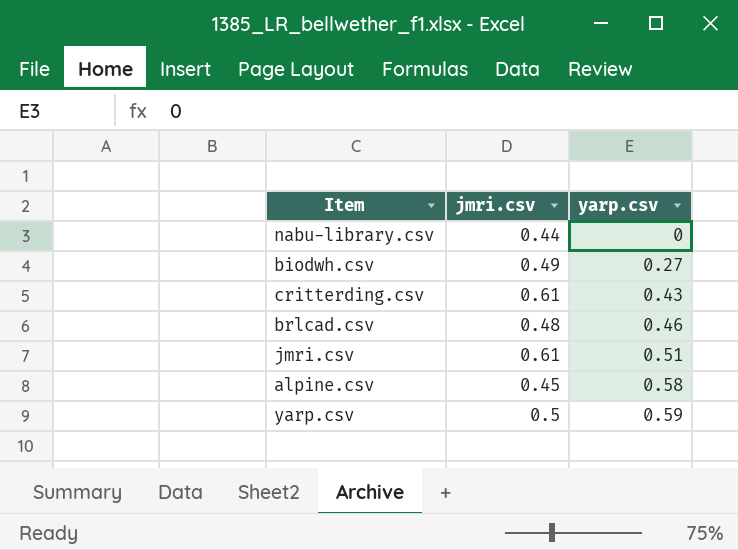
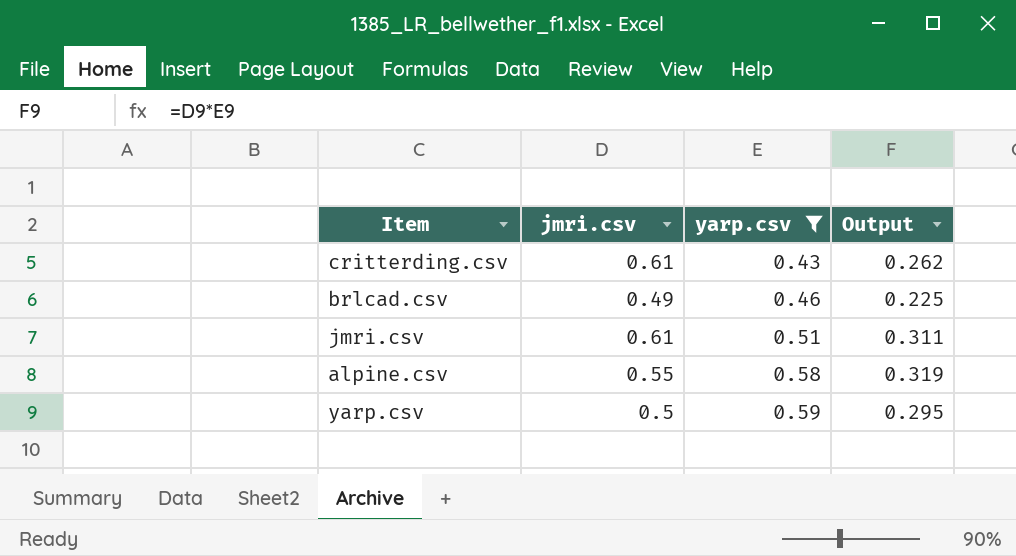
filter: none -> yarp.csv >= 0.43
column Output | formula: none -> [jmri.csv] * [yarp.csv]
brlcad.csv | jmri.csv: 0.48 -> 0.49
alpine.csv | jmri.csv: 0.45 -> 0.55

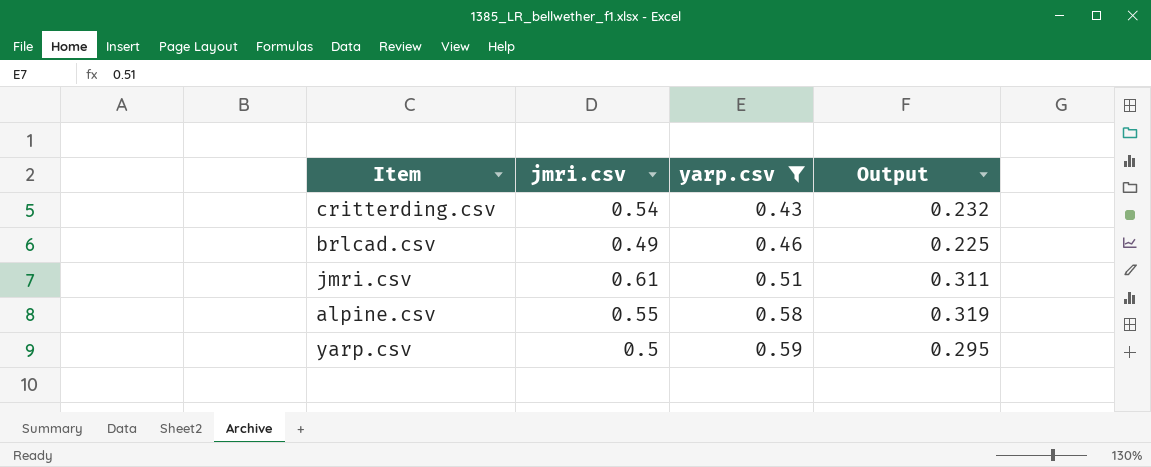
critterding.csv | jmri.csv: 0.61 -> 0.54
critterding.csv | Output: 0.262 -> 0.232

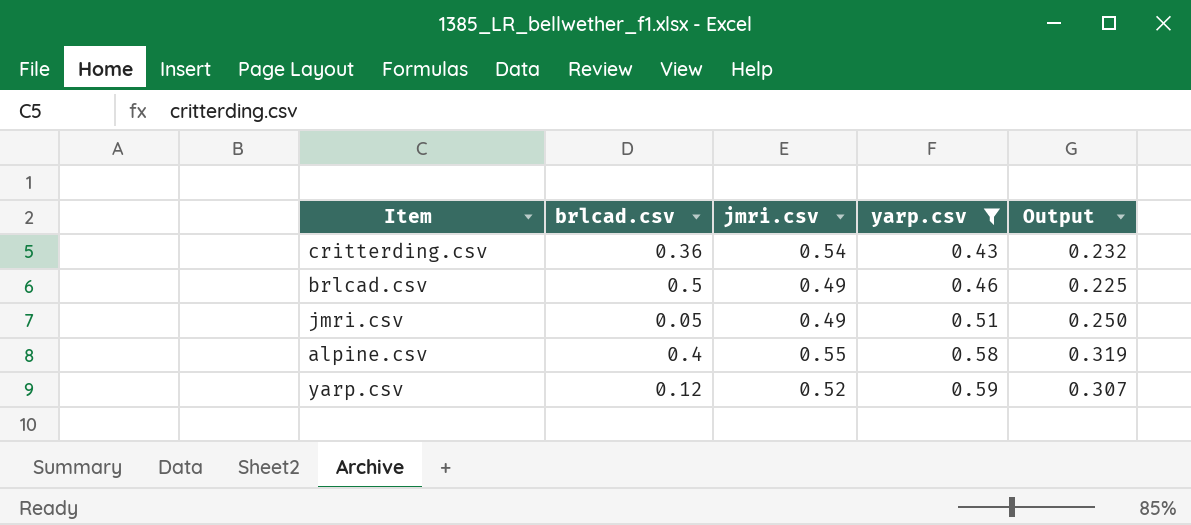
column brlcad.csv | position: none -> 2
jmri.csv | jmri.csv: 0.61 -> 0.49
jmri.csv | Output: 0.311 -> 0.250
yarp.csv | jmri.csv: 0.5 -> 0.52
yarp.csv | Output: 0.295 -> 0.307

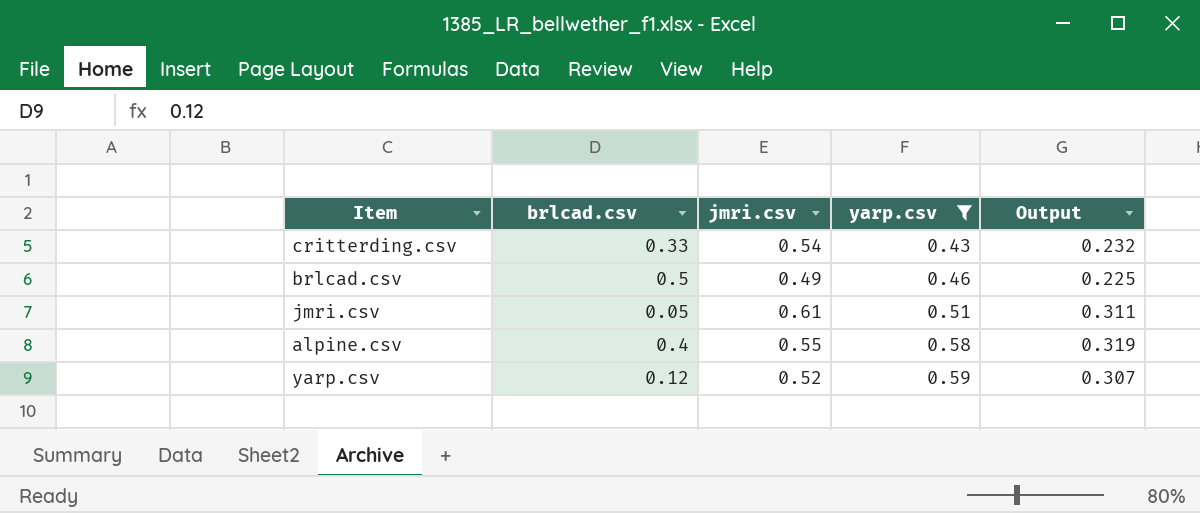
critterding.csv | brlcad.csv: 0.36 -> 0.33
jmri.csv | jmri.csv: 0.49 -> 0.61
jmri.csv | Output: 0.250 -> 0.311

